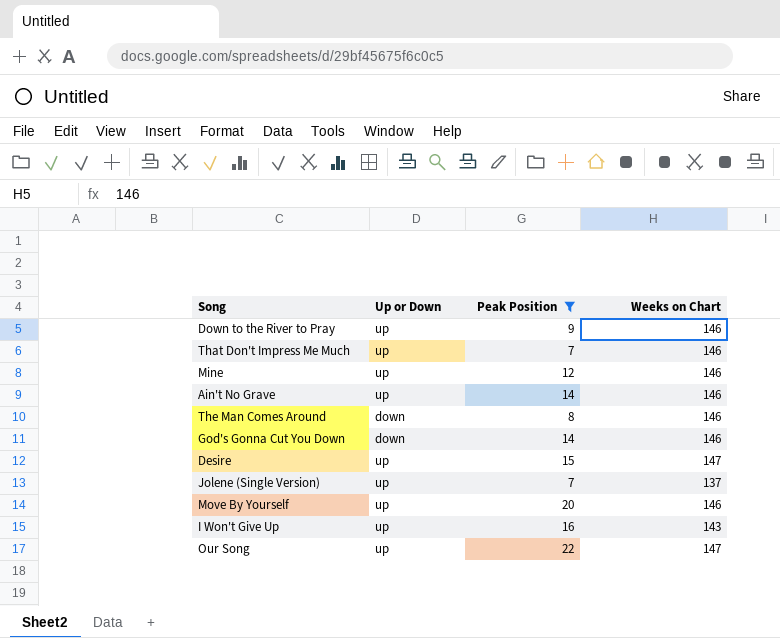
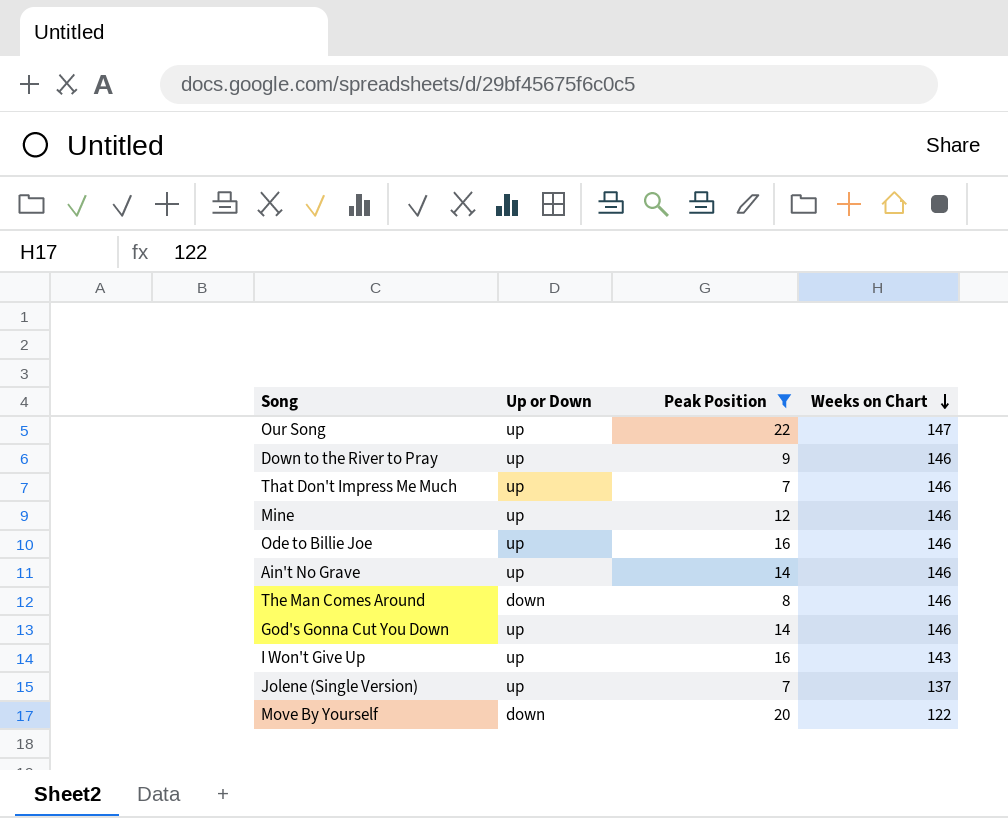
row order: none -> Weeks on Chart descending
row Desire: up | 15 | 147 -> none
row Ode to Billie Joe: none -> up | 16 | 146
God's Gonna Cut You Down | Up or Down: down -> up
Move By Yourself | Up or Down: up -> down
Move By Yourself | Weeks on Chart: 146 -> 122

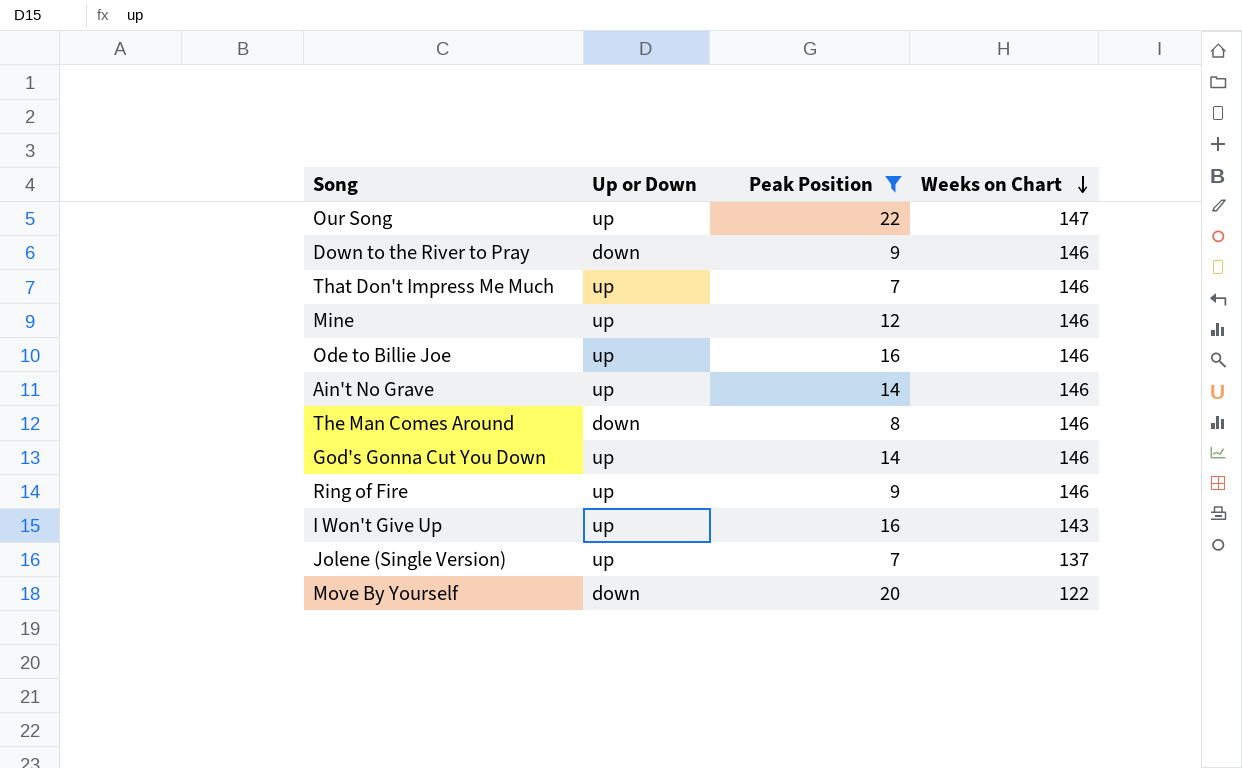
Down to the River to Pray | Up or Down: up -> down
row Ring of Fire: none -> up | 9 | 146

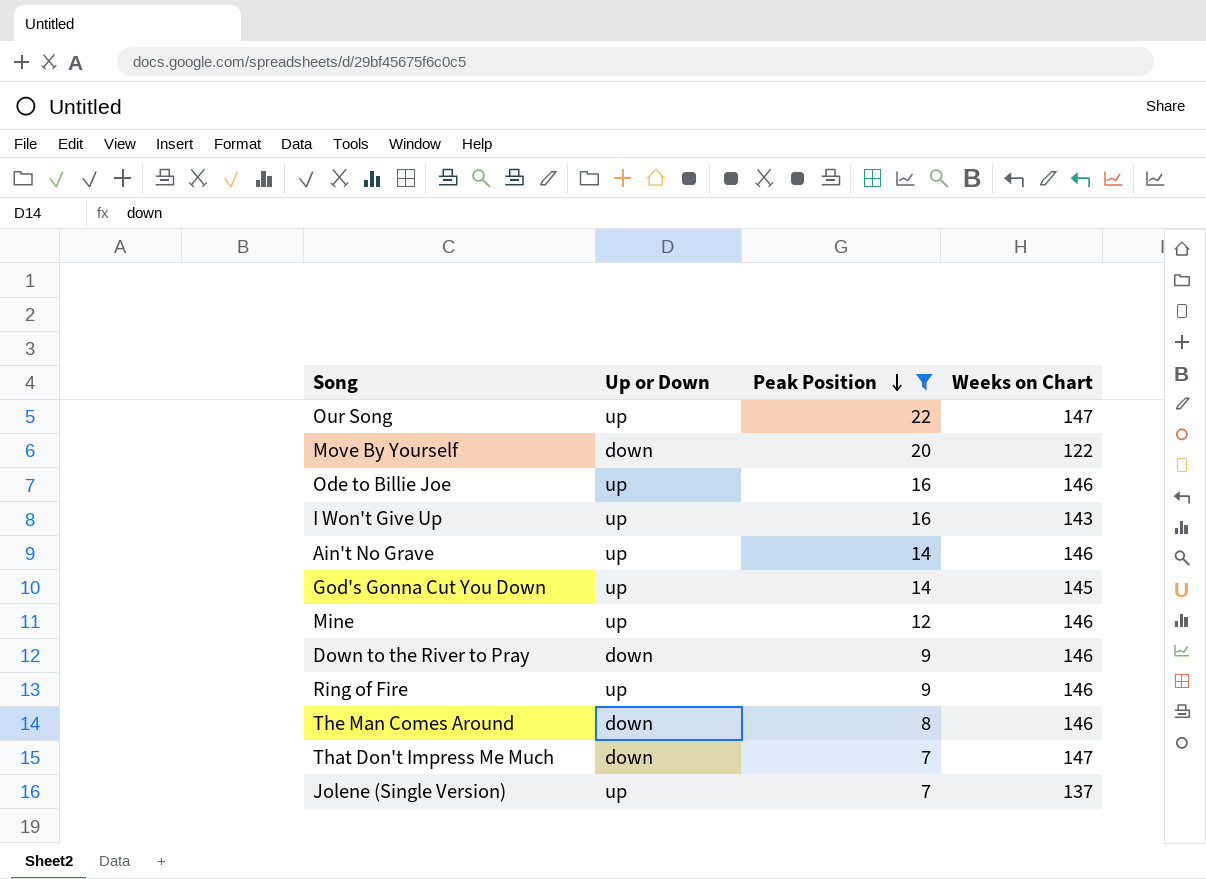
row order: Weeks on Chart descending -> Peak Position descending
God's Gonna Cut You Down | Weeks on Chart: 146 -> 145
That Don't Impress Me Much | Up or Down: up -> down
That Don't Impress Me Much | Weeks on Chart: 146 -> 147

